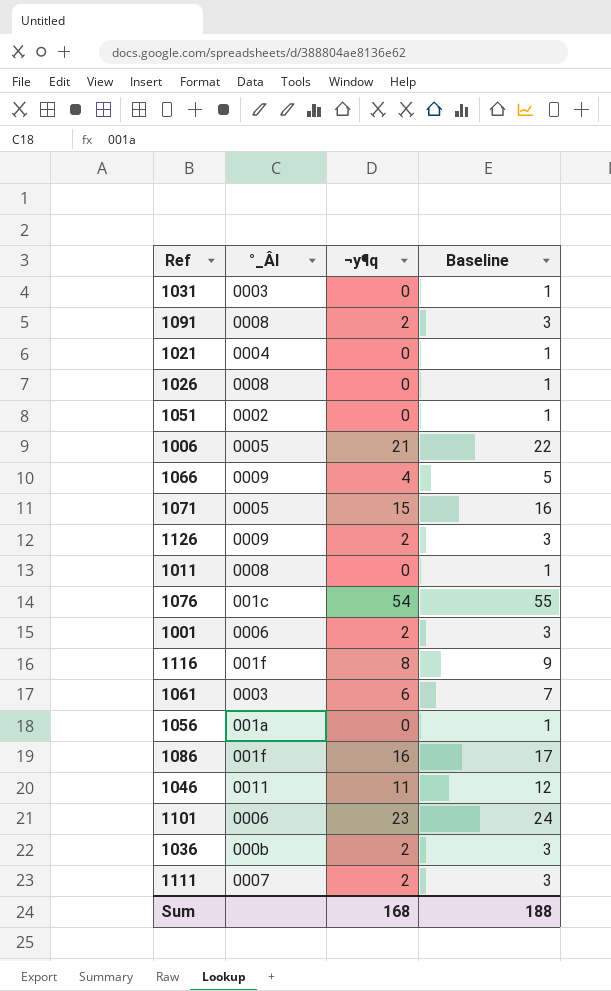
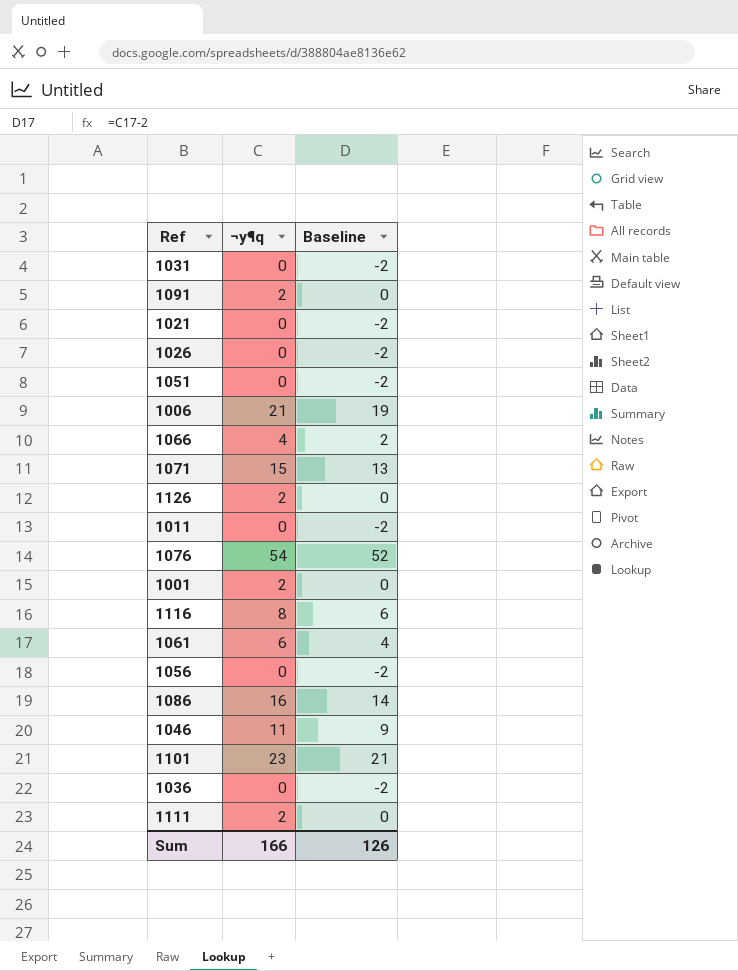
column °_ÂI | position: 2 -> none
column Baseline | formula: [¬y¶q] + 1 -> [¬y¶q] - 2
1036 | ¬y¶q: 2 -> 0
Sum | ¬y¶q: 168 -> 166
Sum | Baseline: 188 -> 126

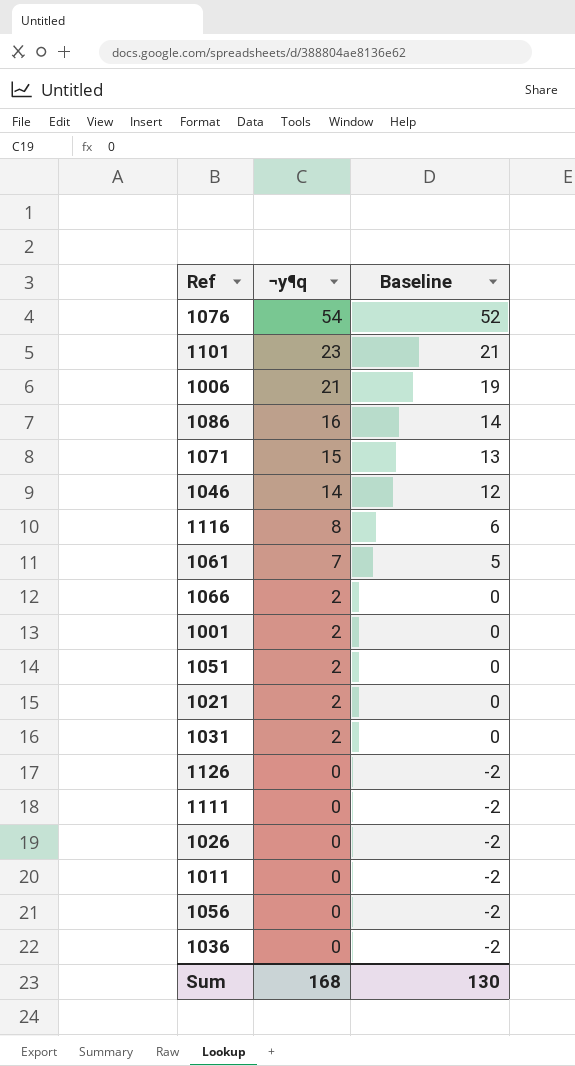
row order: none -> ¬y¶q descending
row 1091: 2 | 0 -> none
1046 | ¬y¶q: 11 -> 14
1046 | Baseline: 9 -> 12
1061 | ¬y¶q: 6 -> 7
1061 | Baseline: 4 -> 5
1066 | ¬y¶q: 4 -> 2
1066 | Baseline: 2 -> 0
1051 | ¬y¶q: 0 -> 2
1051 | Baseline: -2 -> 0
1021 | ¬y¶q: 0 -> 2
1021 | Baseline: -2 -> 0
1031 | ¬y¶q: 0 -> 2
1031 | Baseline: -2 -> 0
1126 | ¬y¶q: 2 -> 0
1126 | Baseline: 0 -> -2
1111 | ¬y¶q: 2 -> 0
1111 | Baseline: 0 -> -2
Sum | ¬y¶q: 166 -> 168
Sum | Baseline: 126 -> 130

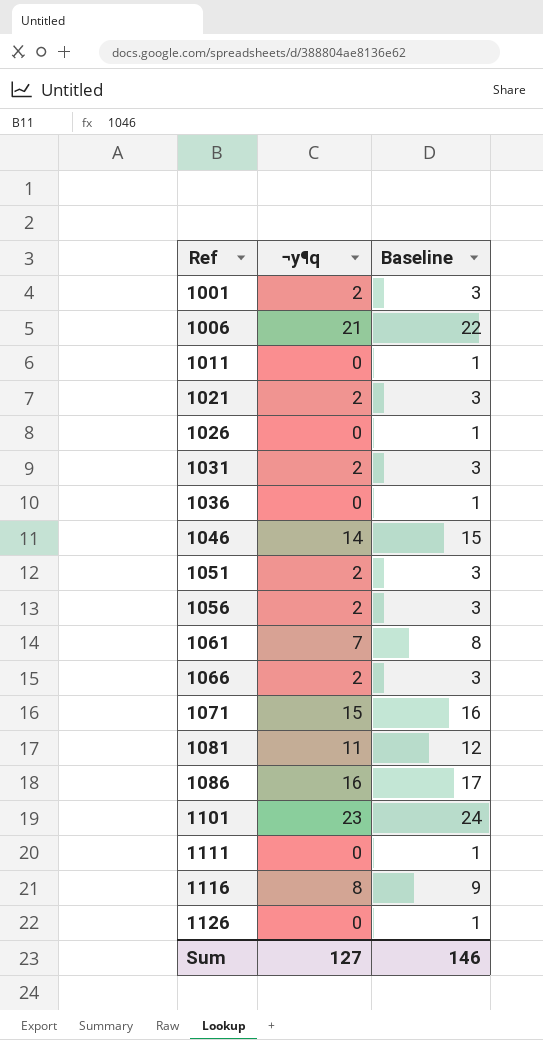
row order: ¬y¶q descending -> Ref ascending
column Baseline | formula: [¬y¶q] - 2 -> [¬y¶q] + 1
row 1076: 54 | 52 -> none
1056 | ¬y¶q: 0 -> 2
row 1081: none -> 11 | 12
Sum | ¬y¶q: 168 -> 127
Sum | Baseline: 130 -> 146

